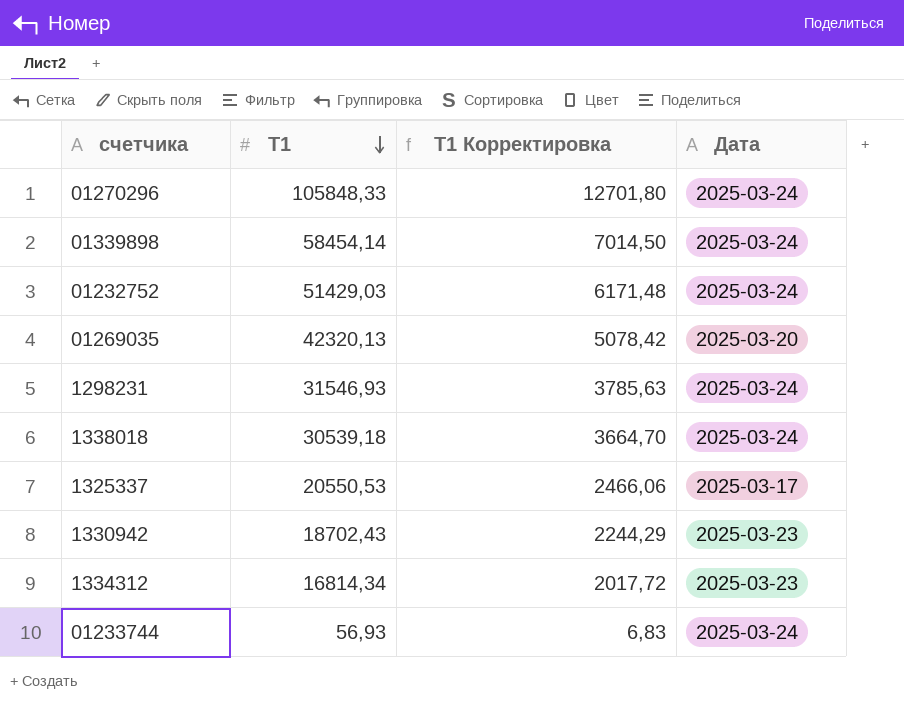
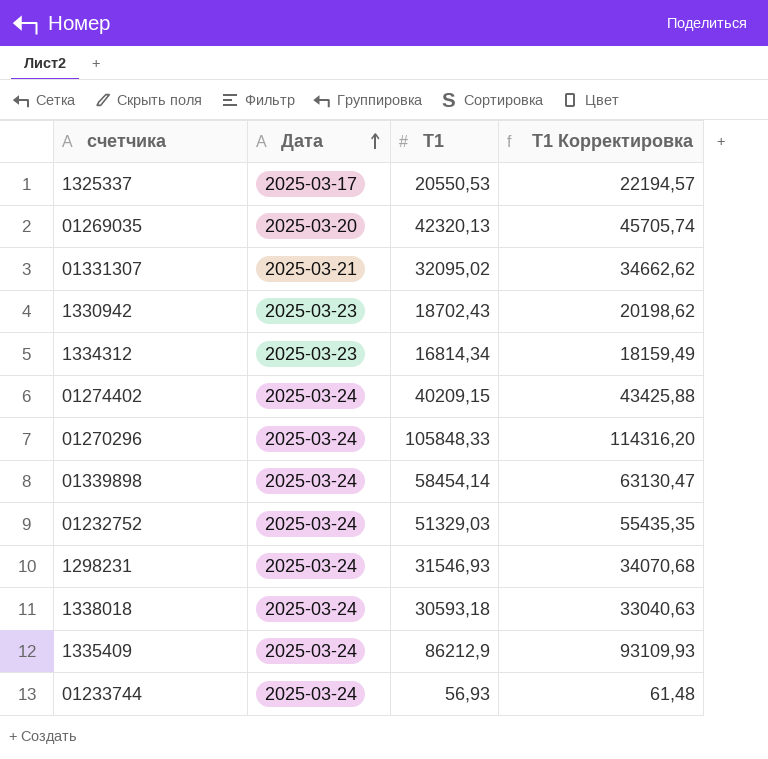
row order: Т1 descending -> Дата ascending
column Дата | position: 4 -> 2
column Т1 Корректировка | formula: [Т1] * 0,12 -> [Т1] * 1,08
row 01331307: none -> 2025-03-21 | 32095,02 | 34662,62
row 01274402: none -> 2025-03-24 | 40209,15 | 43425,88
01232752 | Т1: 51429,03 -> 51329,03
1338018 | Т1: 30539,18 -> 30593,18
row 1335409: none -> 2025-03-24 | 86212,9 | 93109,93

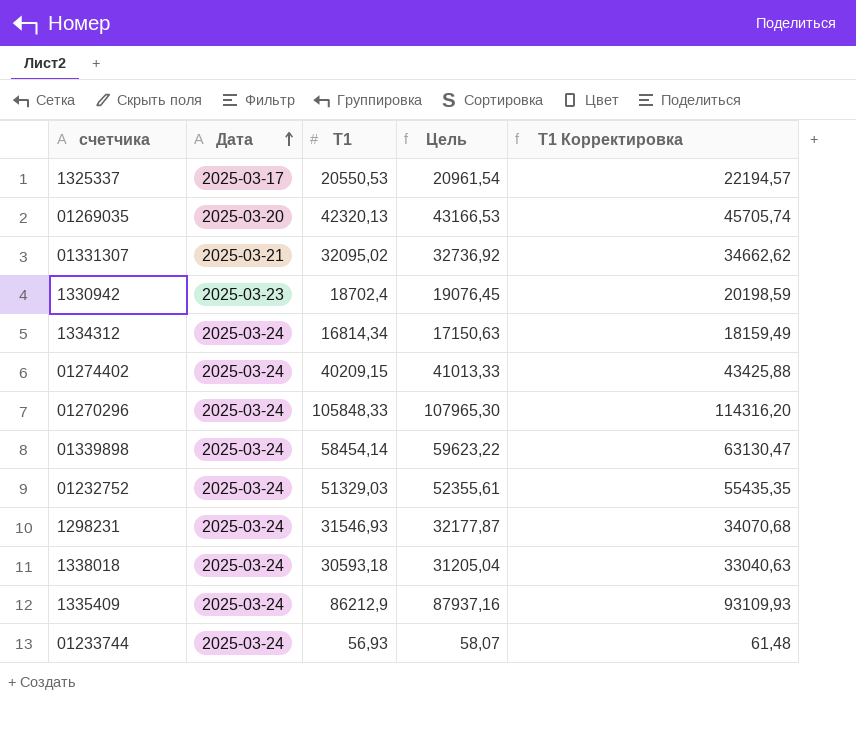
column Цель | formula: none -> [Т1] * 1,02
1330942 | Т1: 18702,43 -> 18702,4
1330942 | Т1 Корректировка: 20198,62 -> 20198,59
1334312 | Дата: 2025-03-23 -> 2025-03-24

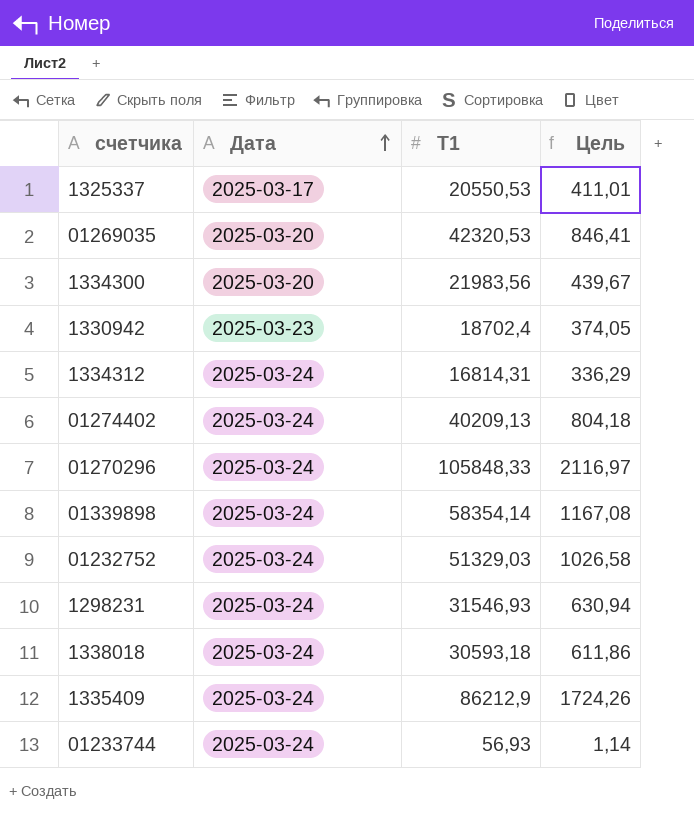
column Т1 Корректировка | formula: [Т1] * 1,08 -> none
column Цель | formula: [Т1] * 1,02 -> [Т1] * 0,02
row 01331307: 2025-03-21 | 32095,02 | 32736,92 | 34662,62 -> none
01269035 | Т1: 42320,13 -> 42320,53
row 1334300: none -> 2025-03-20 | 21983,56 | 439,67
1334312 | Т1: 16814,34 -> 16814,31
01274402 | Т1: 40209,15 -> 40209,13
01339898 | Т1: 58454,14 -> 58354,14

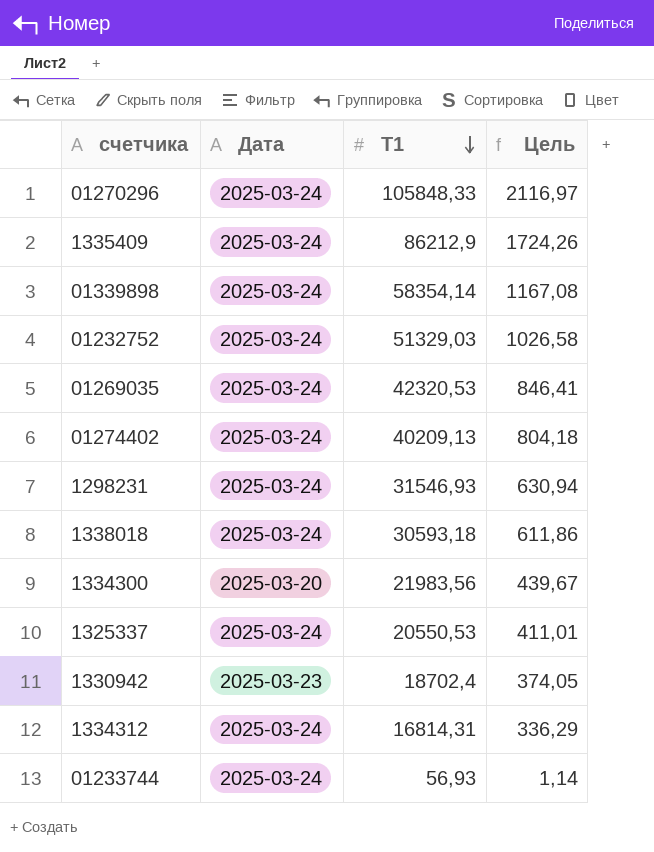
row order: Дата ascending -> Т1 descending
01269035 | Дата: 2025-03-20 -> 2025-03-24
1325337 | Дата: 2025-03-17 -> 2025-03-24

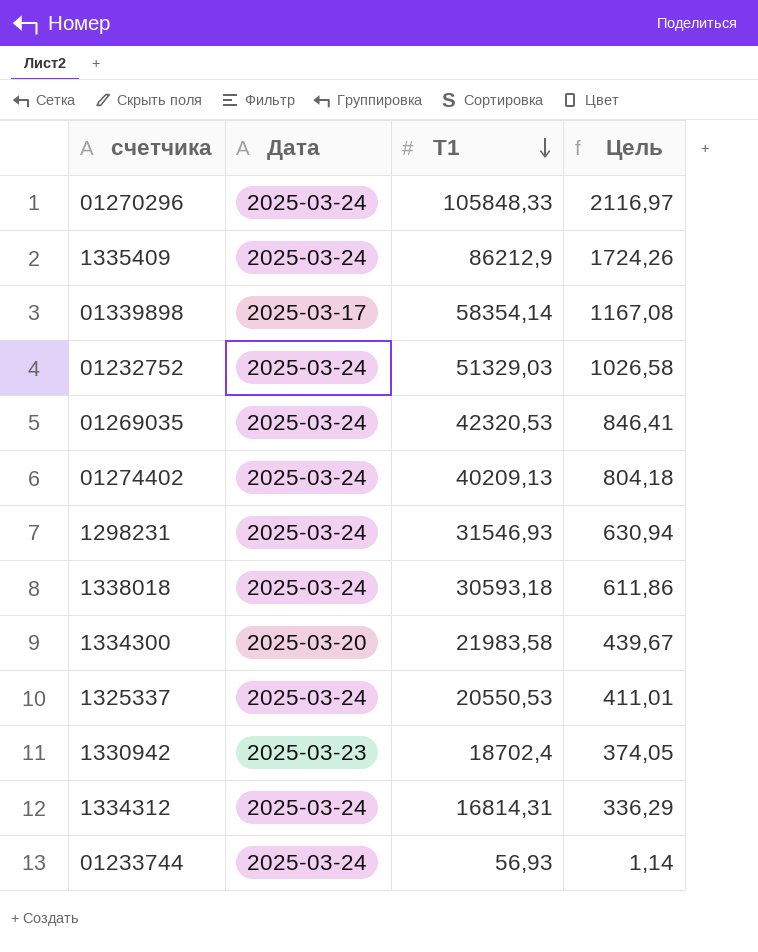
01339898 | Дата: 2025-03-24 -> 2025-03-17
1334300 | Т1: 21983,56 -> 21983,58

